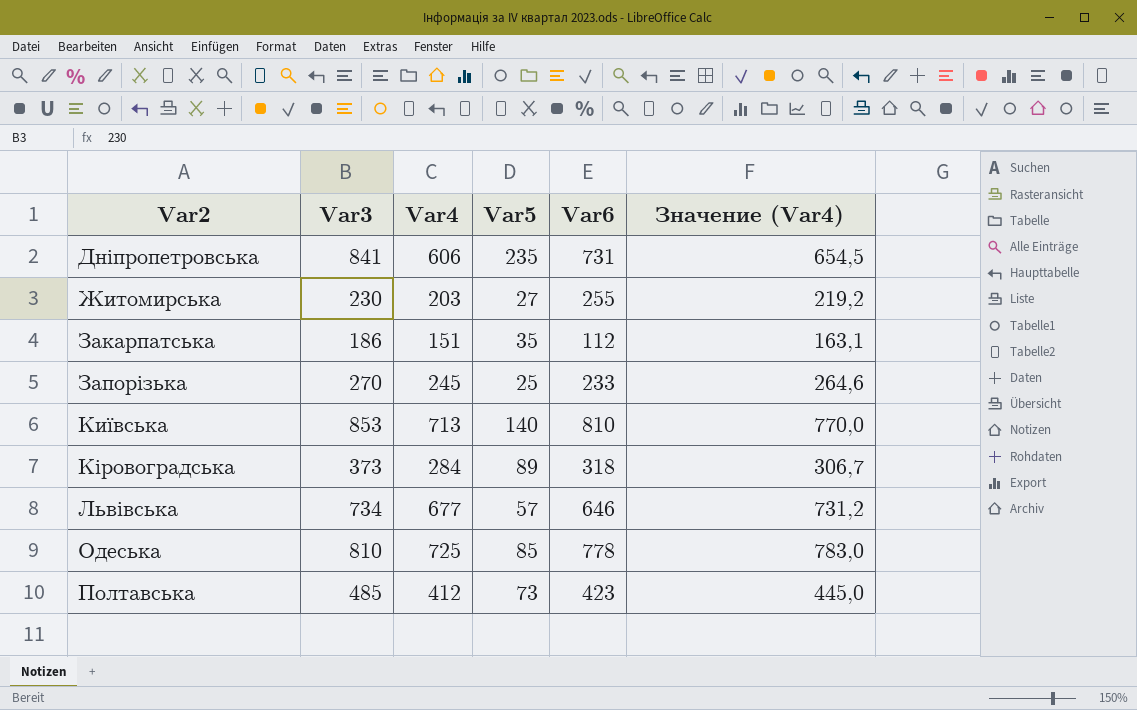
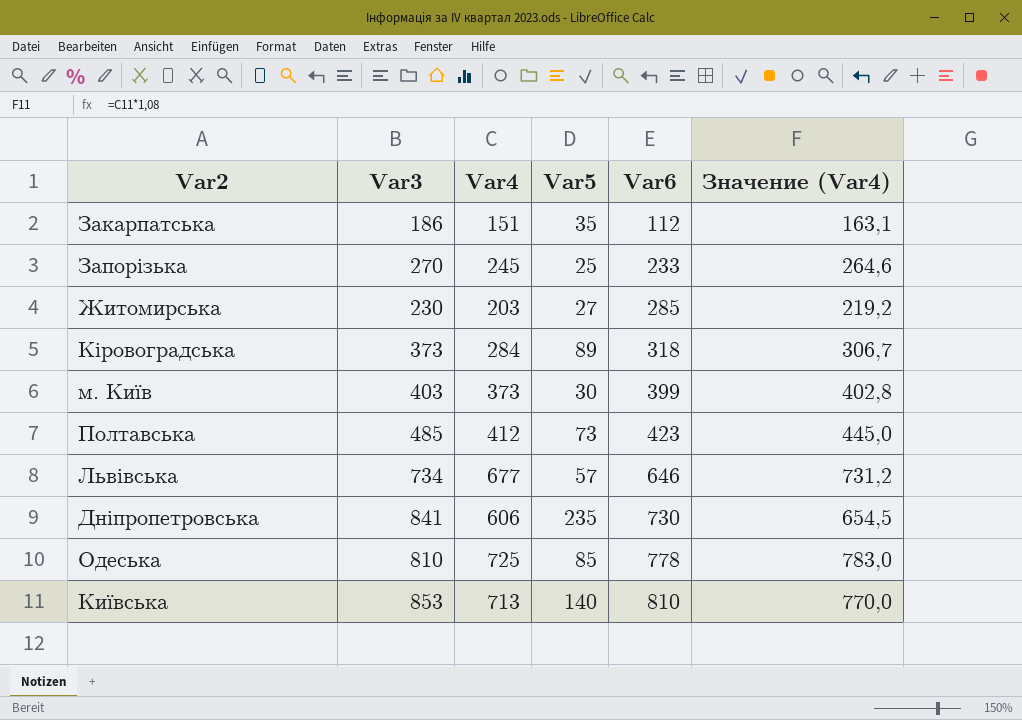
row order: Var2 ascending -> Var6 ascending
Житомирська | Var6: 255 -> 285
row м. Київ: none -> 403 | 373 | 30 | 399 | 402,8
Дніпропетровська | Var6: 731 -> 730

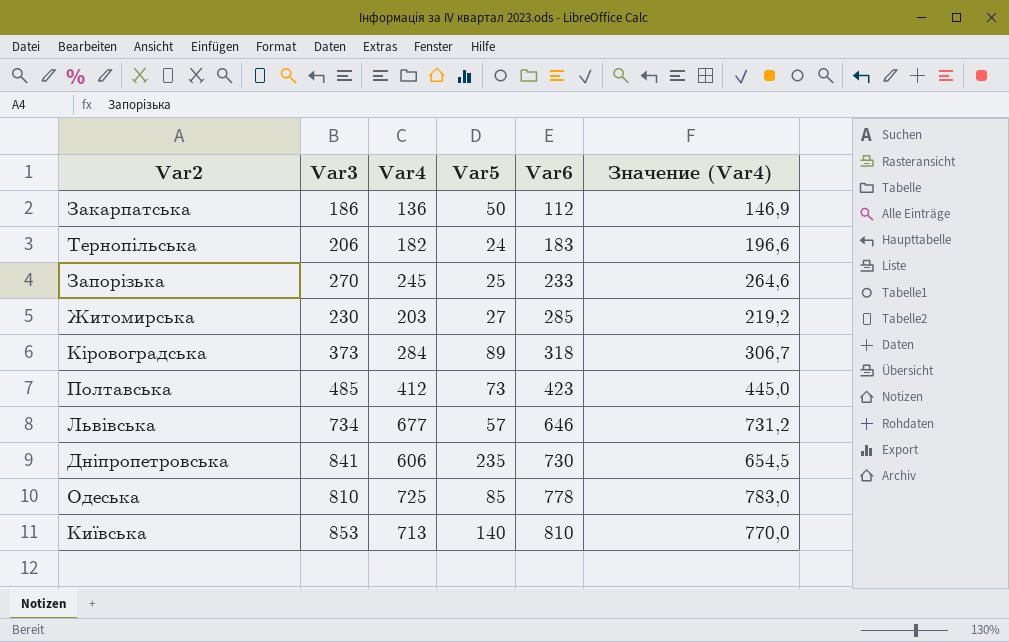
row м. Київ: 403 | 373 | 30 | 399 | 402,8 -> none
Закарпатська | Var4: 151 -> 136
Закарпатська | Var5: 35 -> 50
Закарпатська | Значение (Var4): 163,1 -> 146,9
row Тернопільська: none -> 206 | 182 | 24 | 183 | 196,6

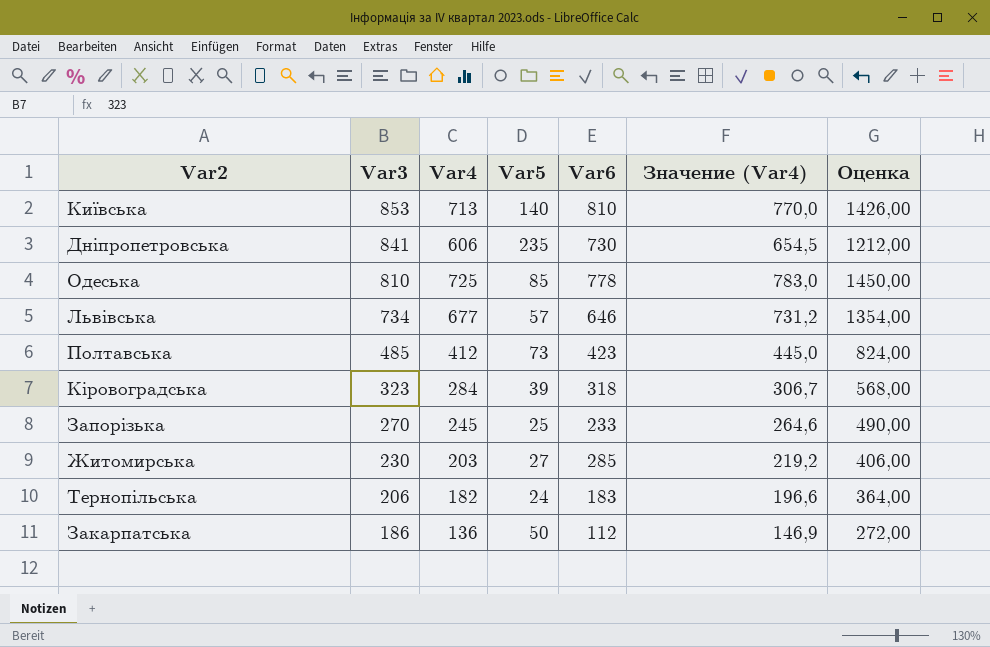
row order: Var6 ascending -> Var3 descending
column Оценка | formula: none -> [Var4] * 2
Кіровоградська | Var3: 373 -> 323
Кіровоградська | Var5: 89 -> 39

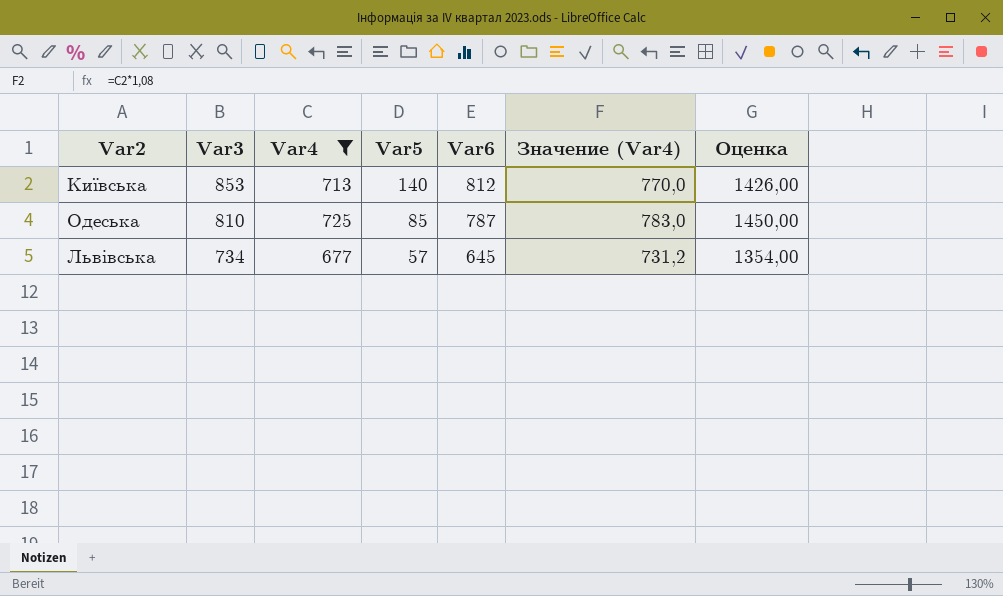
filter: none -> Var4 >= 677
Київська | Var6: 810 -> 812
Одеська | Var6: 778 -> 787
Львівська | Var6: 646 -> 645

